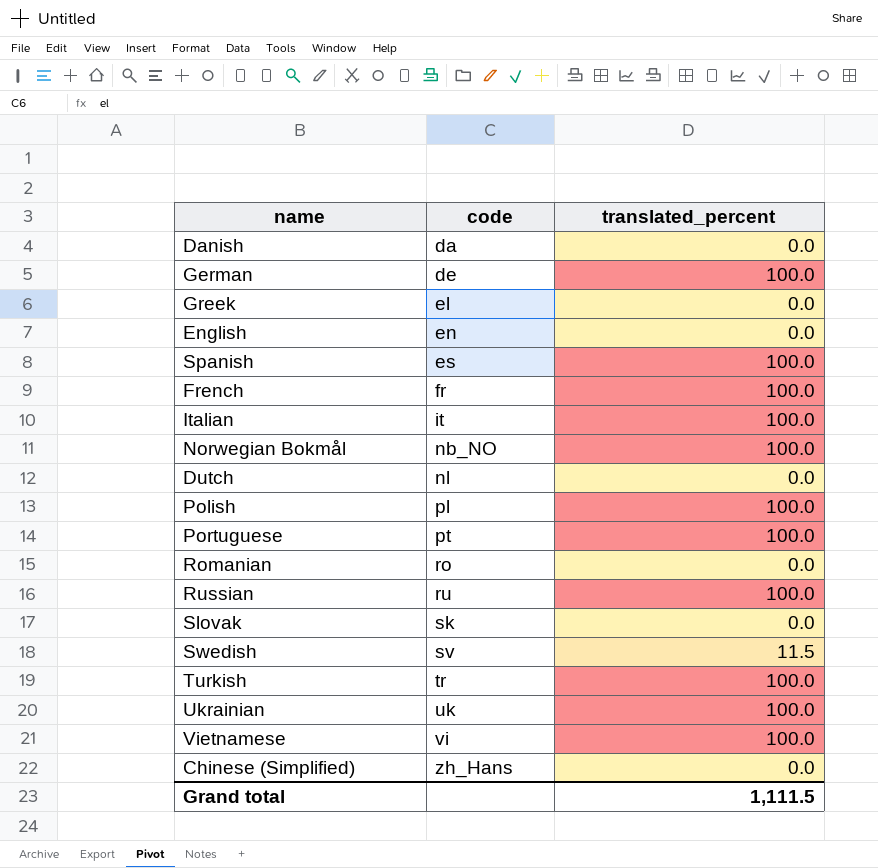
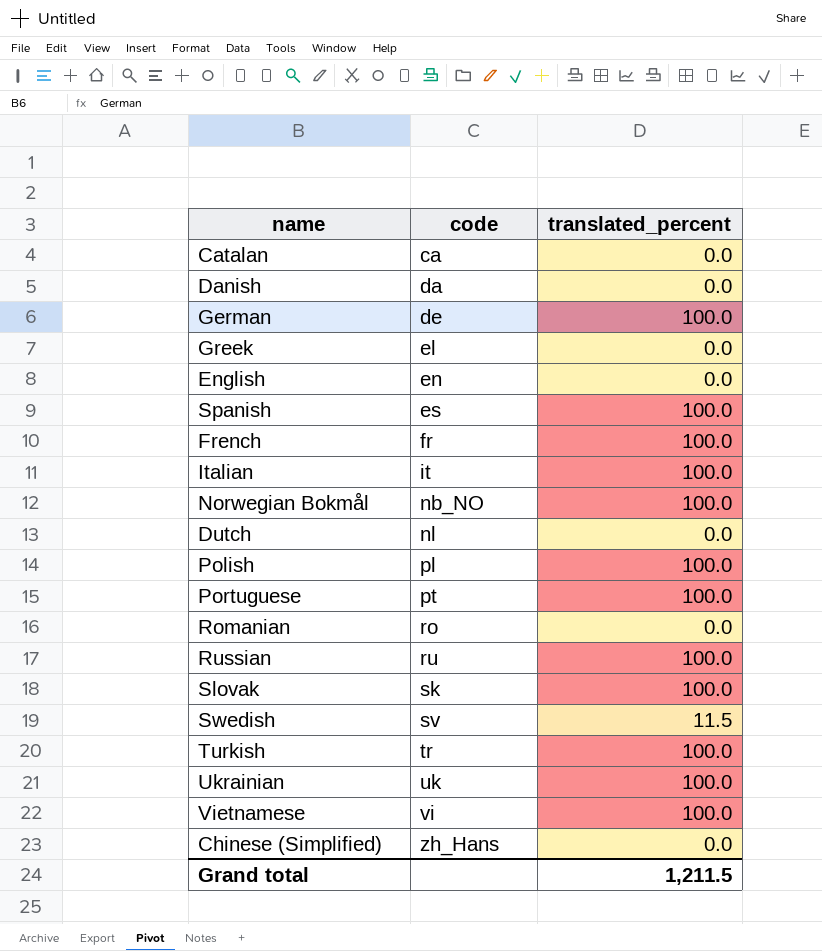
row Catalan: none -> ca | 0.0
Slovak | translated_percent: 0.0 -> 100.0
Grand total | translated_percent: 1,111.5 -> 1,211.5

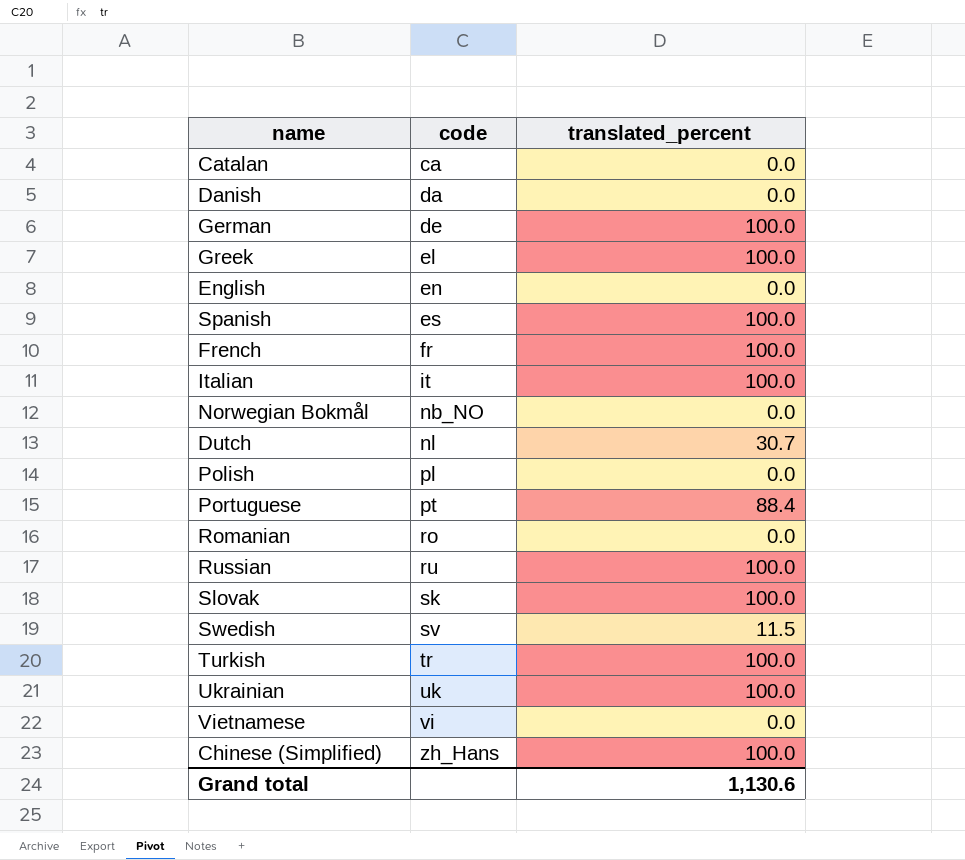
Greek | translated_percent: 0.0 -> 100.0
Norwegian Bokmål | translated_percent: 100.0 -> 0.0
Dutch | translated_percent: 0.0 -> 30.7
Polish | translated_percent: 100.0 -> 0.0
Portuguese | translated_percent: 100.0 -> 88.4
Vietnamese | translated_percent: 100.0 -> 0.0
Chinese (Simplified) | translated_percent: 0.0 -> 100.0
Grand total | translated_percent: 1,211.5 -> 1,130.6

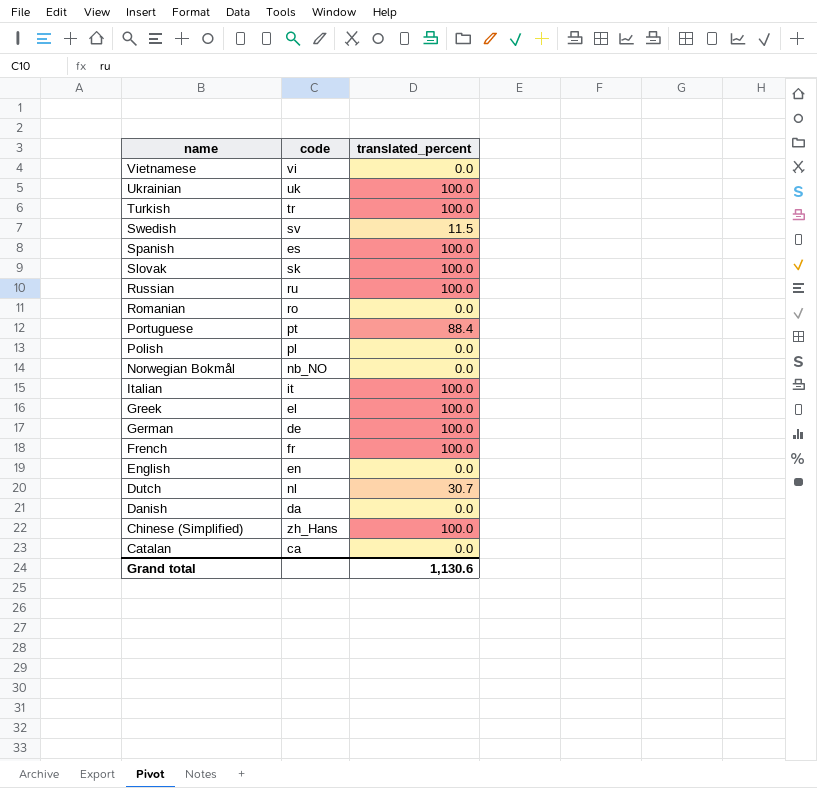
row order: code ascending -> name descending

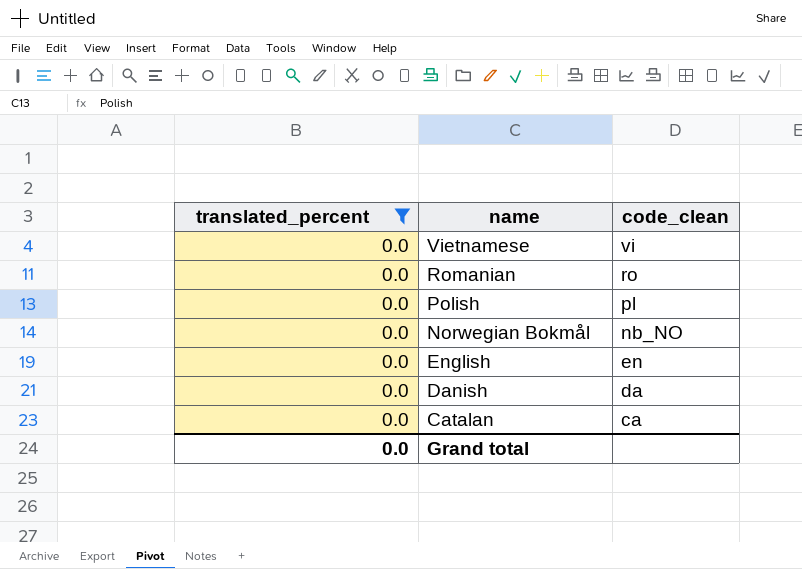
filter: none -> translated_percent = 0.0
column translated_percent | position: 3 -> 1
column name: code -> code_clean
Grand total | translated_percent: 1,130.6 -> 0.0

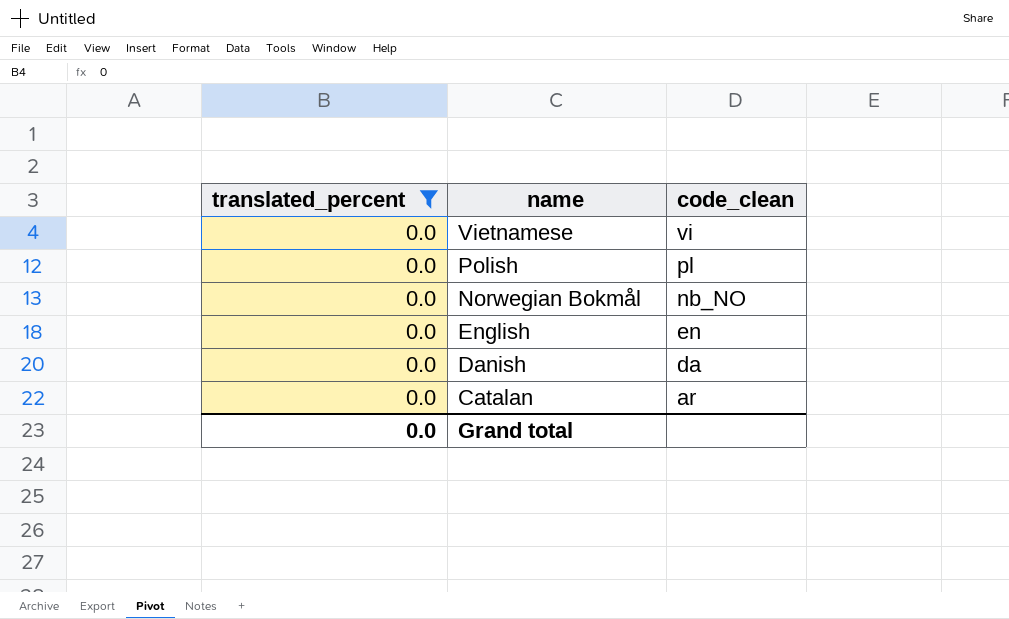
row Romanian: 0.0 | ro -> none
Catalan | code_clean: ca -> ar

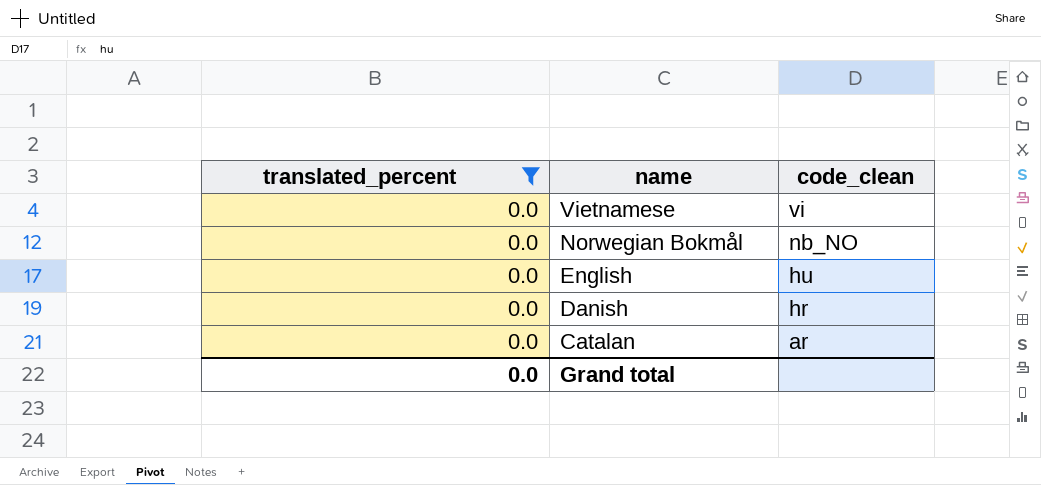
row Polish: 0.0 | pl -> none
English | code_clean: en -> hu
Danish | code_clean: da -> hr

